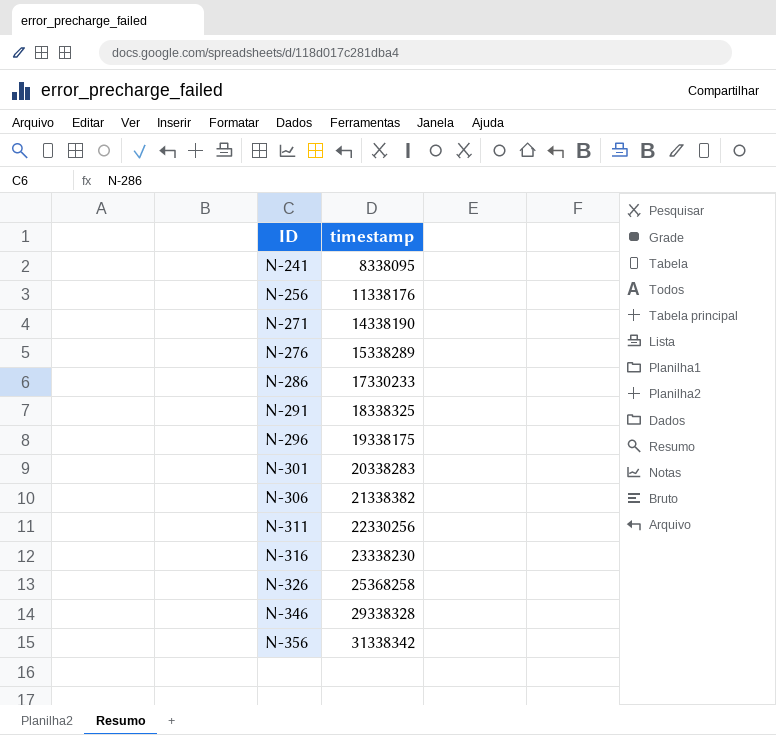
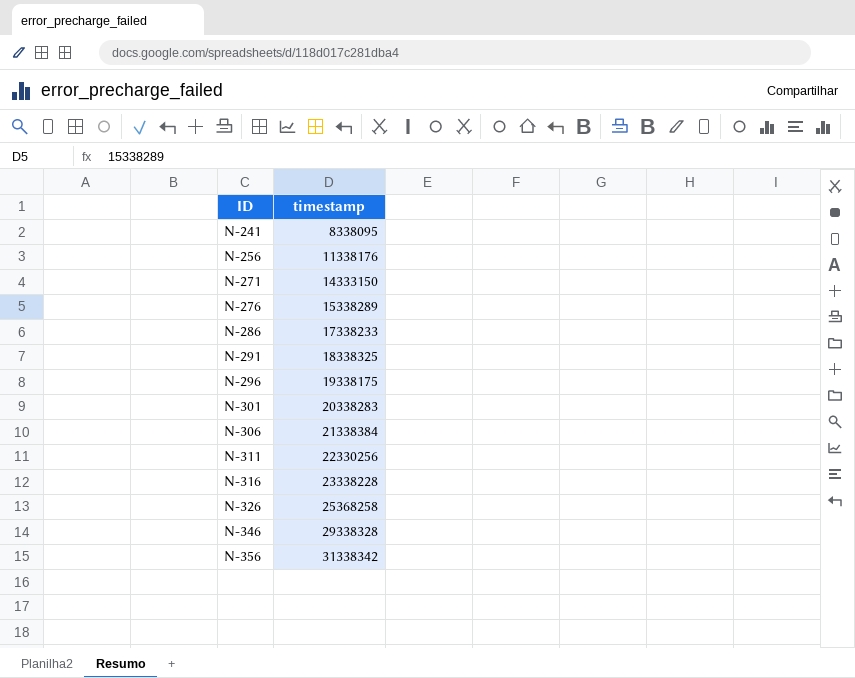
N-271 | timestamp: 14338190 -> 14333150
N-286 | timestamp: 17330233 -> 17338233
N-306 | timestamp: 21338382 -> 21338384
N-316 | timestamp: 23338230 -> 23338228

